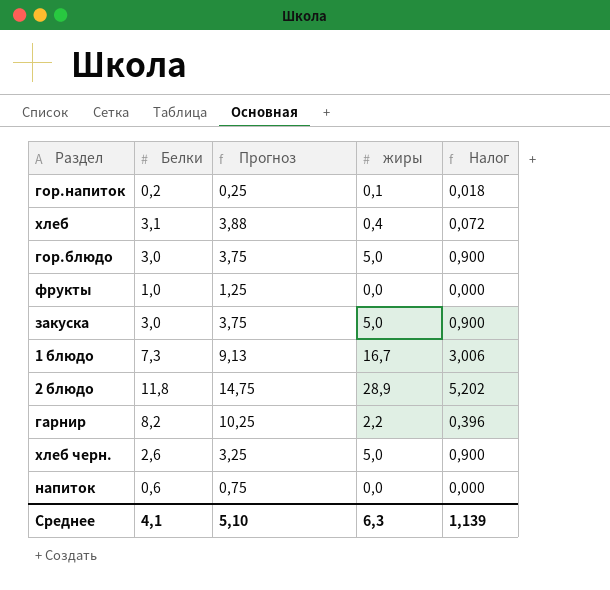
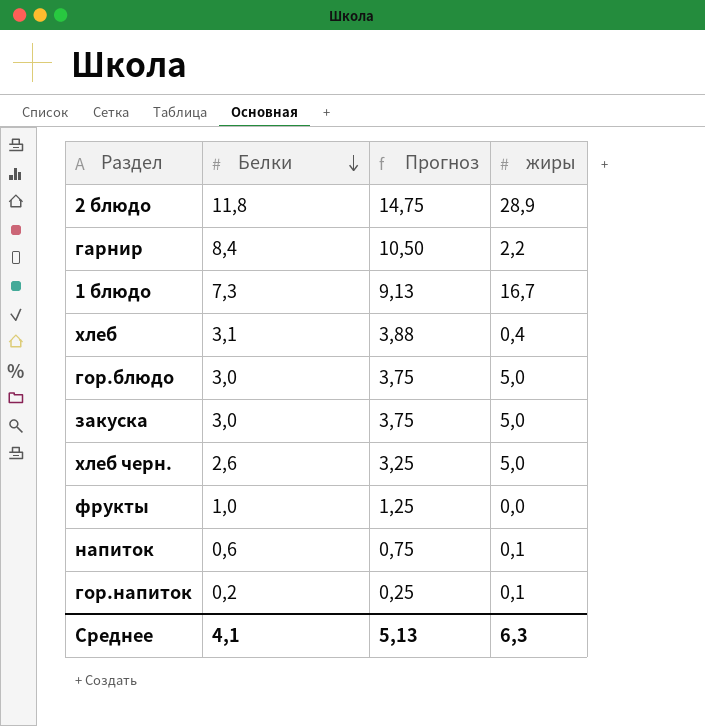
row order: none -> Белки descending
column Налог | formula: [жиры] * 0,18 -> none
гарнир | Белки: 8,2 -> 8,4
гарнир | Прогноз: 10,25 -> 10,50
напиток | жиры: 0,0 -> 0,1
Среднее | Прогноз: 5,10 -> 5,13

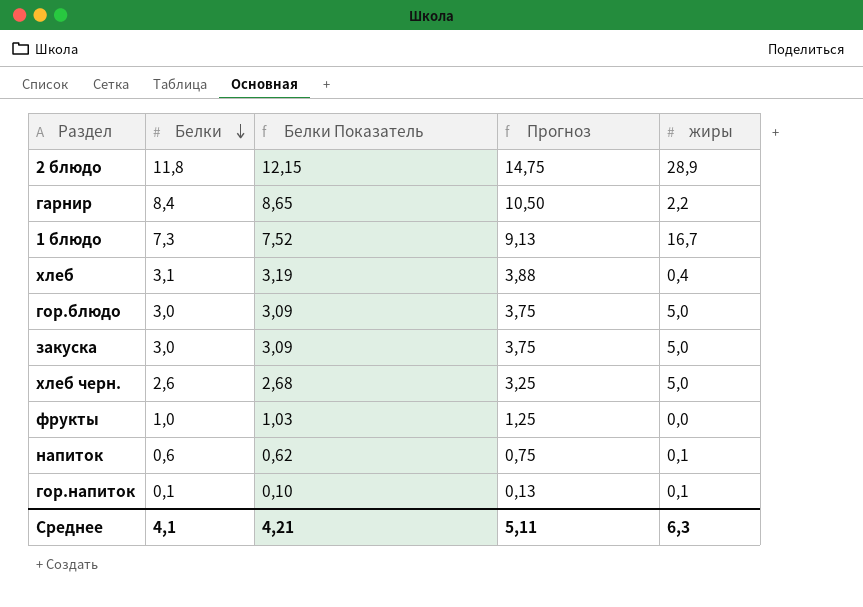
column Белки Показатель | formula: none -> [Белки] * 1,03
гор.напиток | Белки: 0,2 -> 0,1
гор.напиток | Прогноз: 0,25 -> 0,13
Среднее | Прогноз: 5,13 -> 5,11

